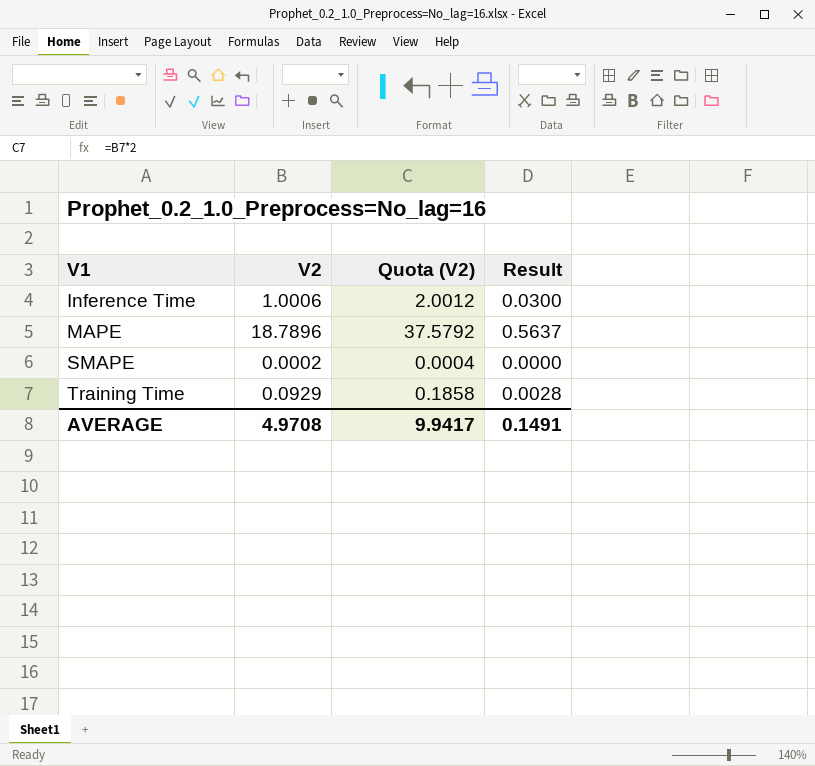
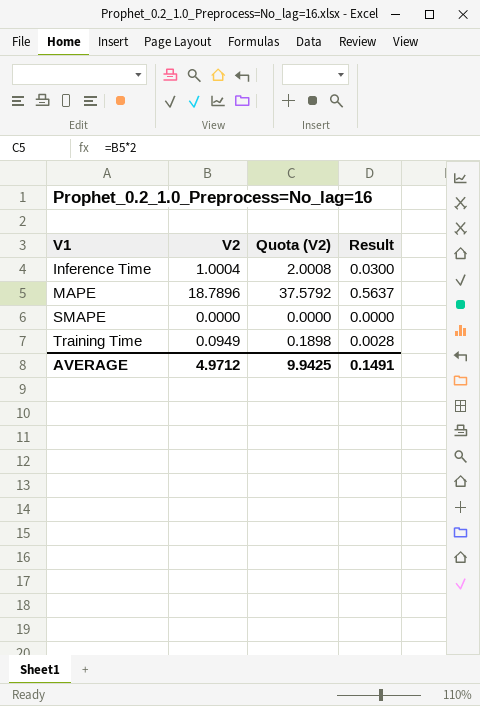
Inference Time | V2: 1.0006 -> 1.0004
Inference Time | Quota (V2): 2.0012 -> 2.0008
SMAPE | V2: 0.0002 -> 0.0000
SMAPE | Quota (V2): 0.0004 -> 0.0000
Training Time | V2: 0.0929 -> 0.0949
Training Time | Quota (V2): 0.1858 -> 0.1898
AVERAGE | V2: 4.9708 -> 4.9712
AVERAGE | Quota (V2): 9.9417 -> 9.9425

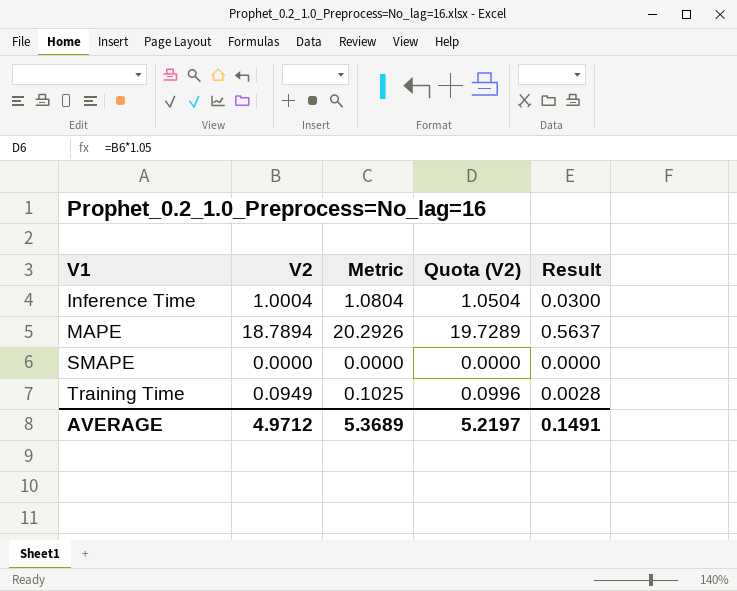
column Metric | formula: none -> [V2] * 1.08
column Quota (V2) | formula: [V2] * 2 -> [V2] * 1.05
MAPE | V2: 18.7896 -> 18.7894
AVERAGE | Quota (V2): 9.9425 -> 5.2197

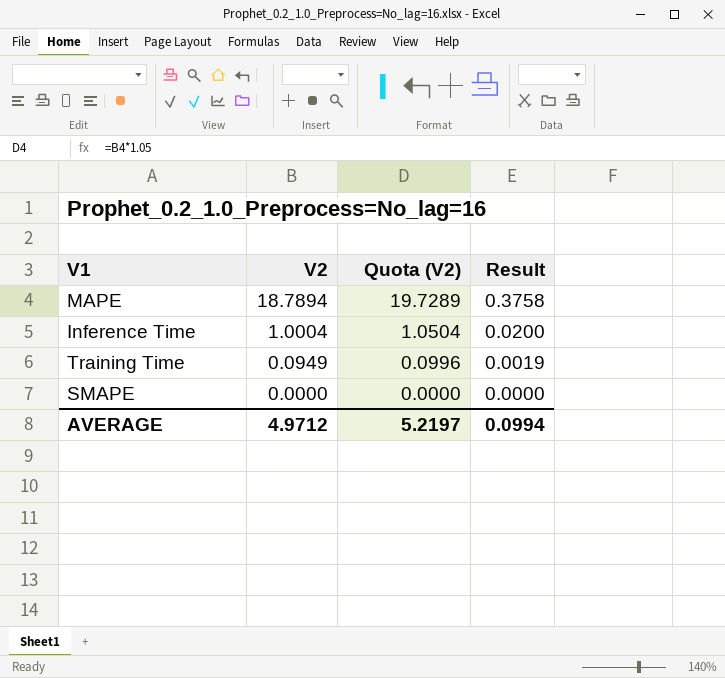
row order: V1 ascending -> V2 descending
column Metric | formula: [V2] * 1.08 -> none
column Result | formula: [V2] * 0.03 -> [V2] * 0.02
AVERAGE | Result: 0.1491 -> 0.0994

